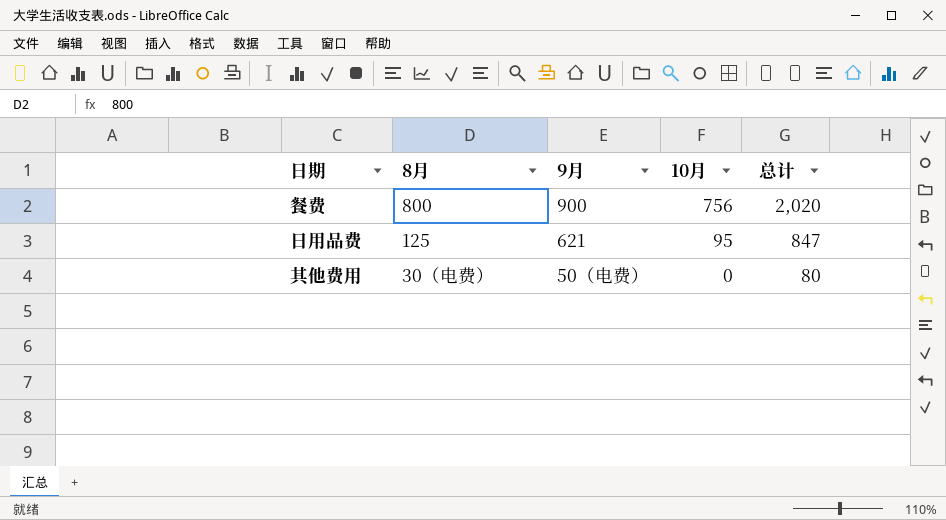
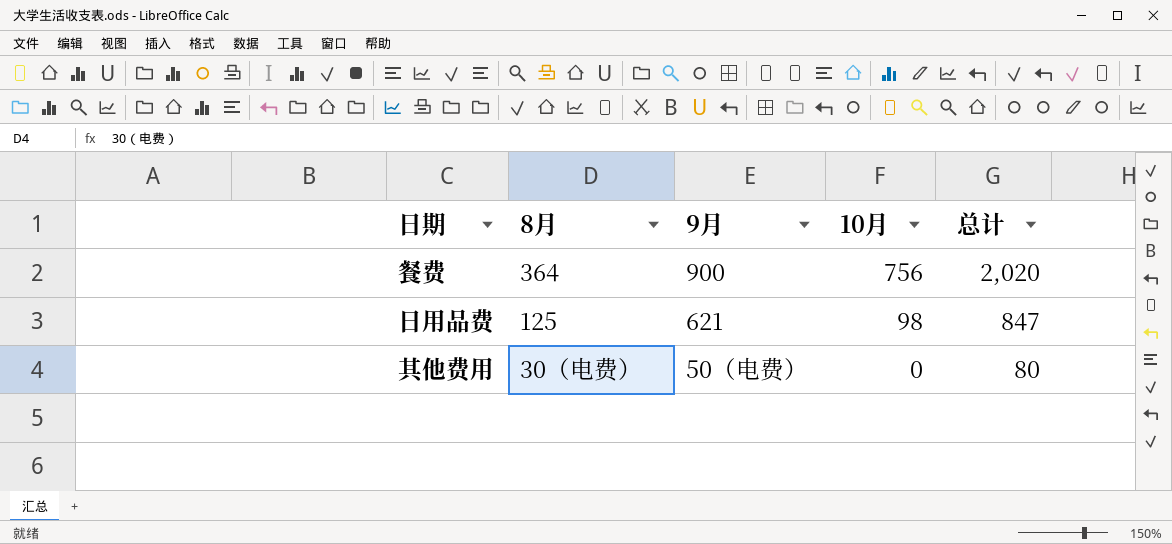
餐费 | 8月: 800 -> 364
日用品费 | 10月: 95 -> 98

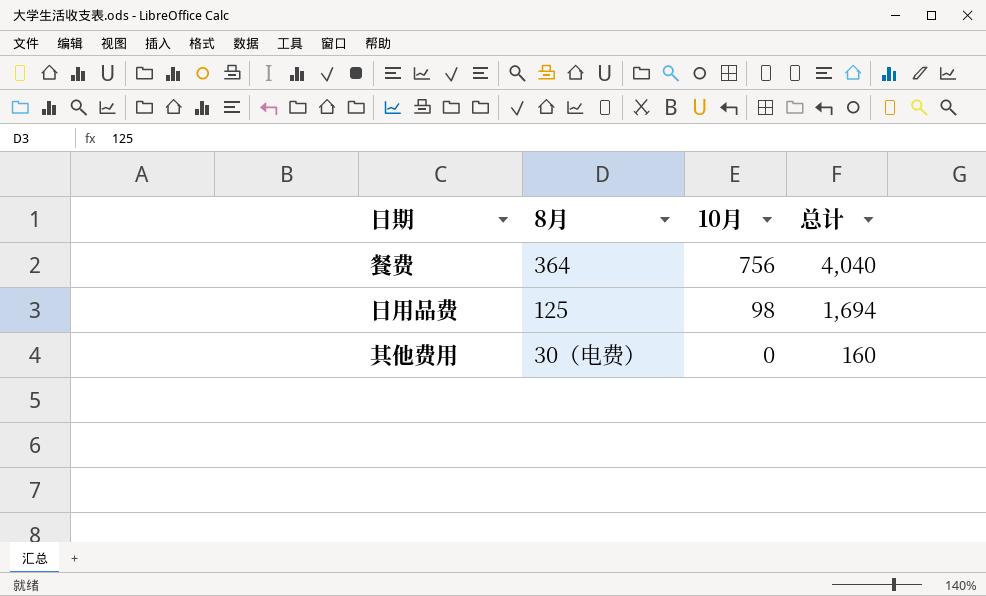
column 9月 | position: 3 -> none
餐费 | 总计: 2,020 -> 4,040
日用品费 | 总计: 847 -> 1,694
其他费用 | 总计: 80 -> 160

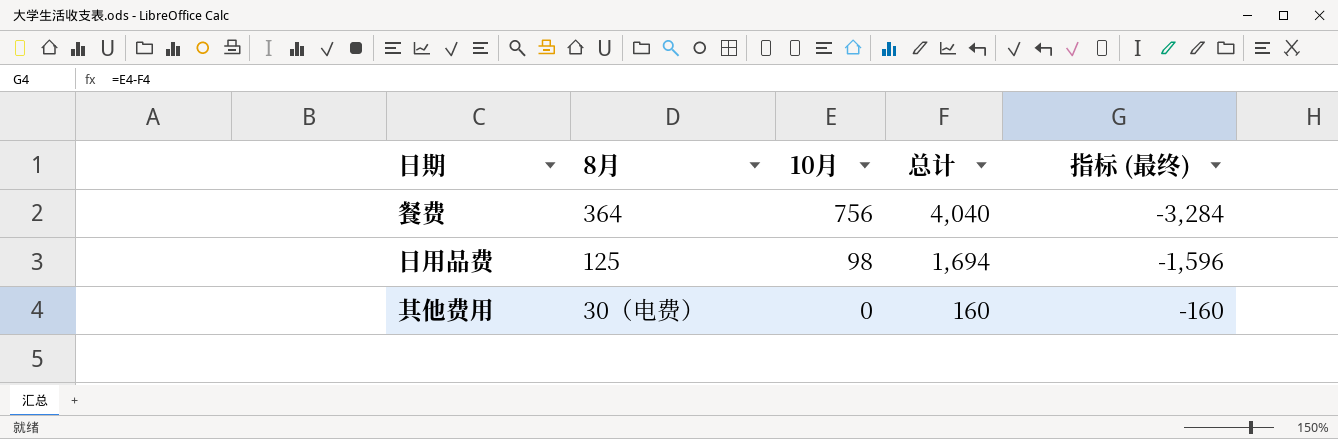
column 指标 (最终) | formula: none -> [10月] - [总计]

